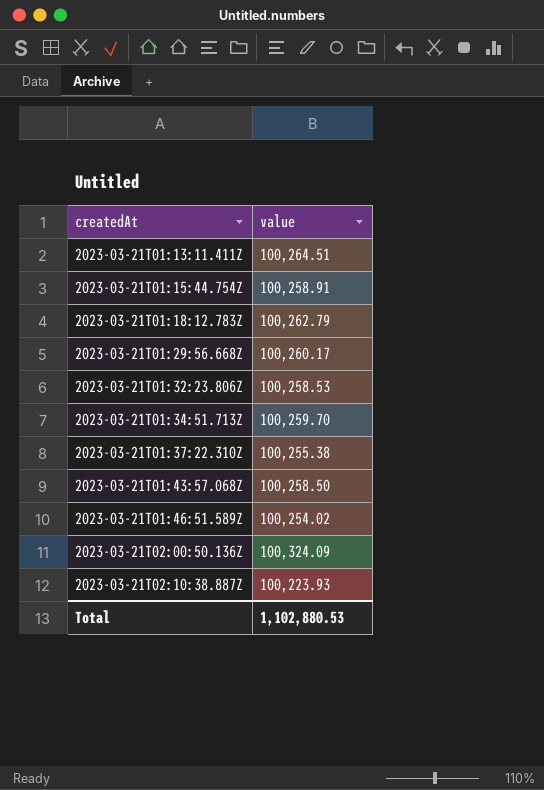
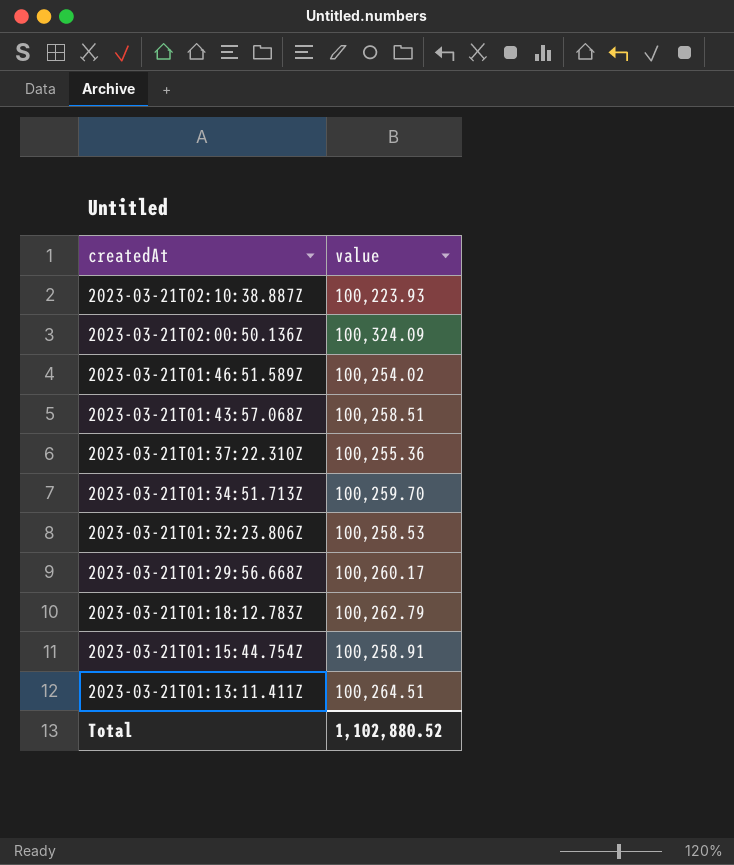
row order: createdAt ascending -> createdAt descending
2023-03-21T01:43:57.068Z | value: 100,258.50 -> 100,258.51
2023-03-21T01:37:22.310Z | value: 100,255.38 -> 100,255.36
Total | value: 1,102,880.53 -> 1,102,880.52

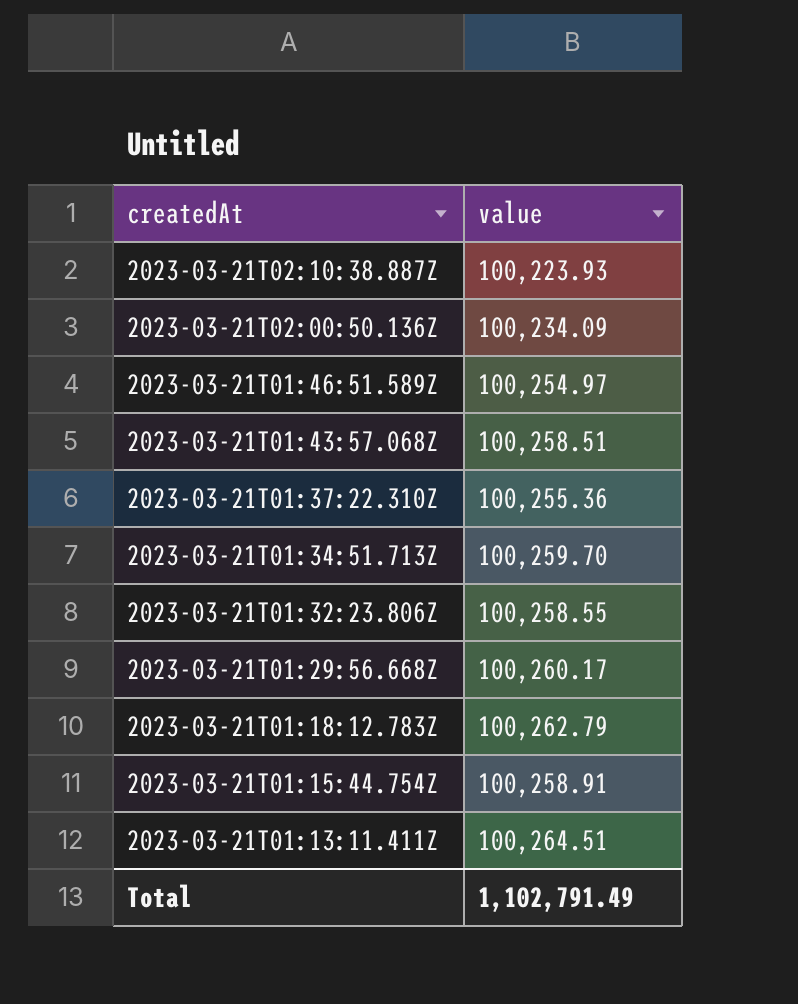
2023-03-21T02:00:50.136Z | value: 100,324.09 -> 100,234.09
2023-03-21T01:46:51.589Z | value: 100,254.02 -> 100,254.97
2023-03-21T01:32:23.806Z | value: 100,258.53 -> 100,258.55
Total | value: 1,102,880.52 -> 1,102,791.49

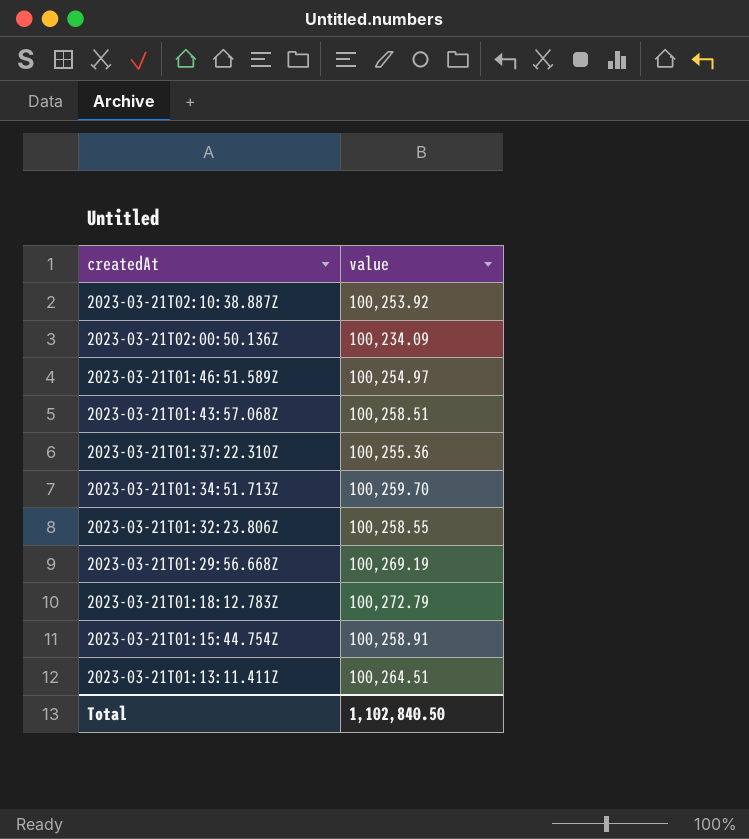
2023-03-21T02:10:38.887Z | value: 100,223.93 -> 100,253.92
2023-03-21T01:29:56.668Z | value: 100,260.17 -> 100,269.19
2023-03-21T01:18:12.783Z | value: 100,262.79 -> 100,272.79
Total | value: 1,102,791.49 -> 1,102,840.50

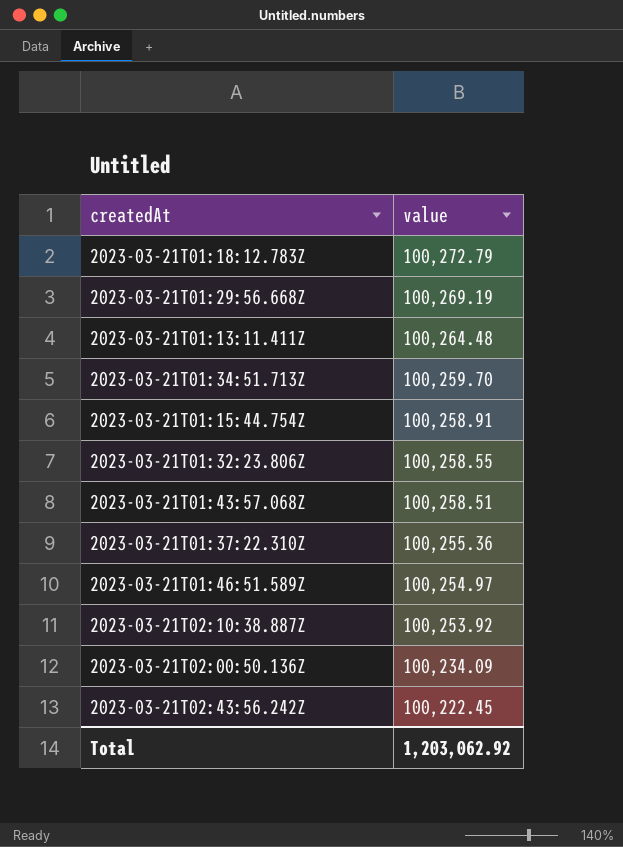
row order: createdAt descending -> value descending
2023-03-21T01:13:11.411Z | value: 100,264.51 -> 100,264.48
row 2023-03-21T02:43:56.242Z: none -> 100,222.45
Total | value: 1,102,840.50 -> 1,203,062.92

